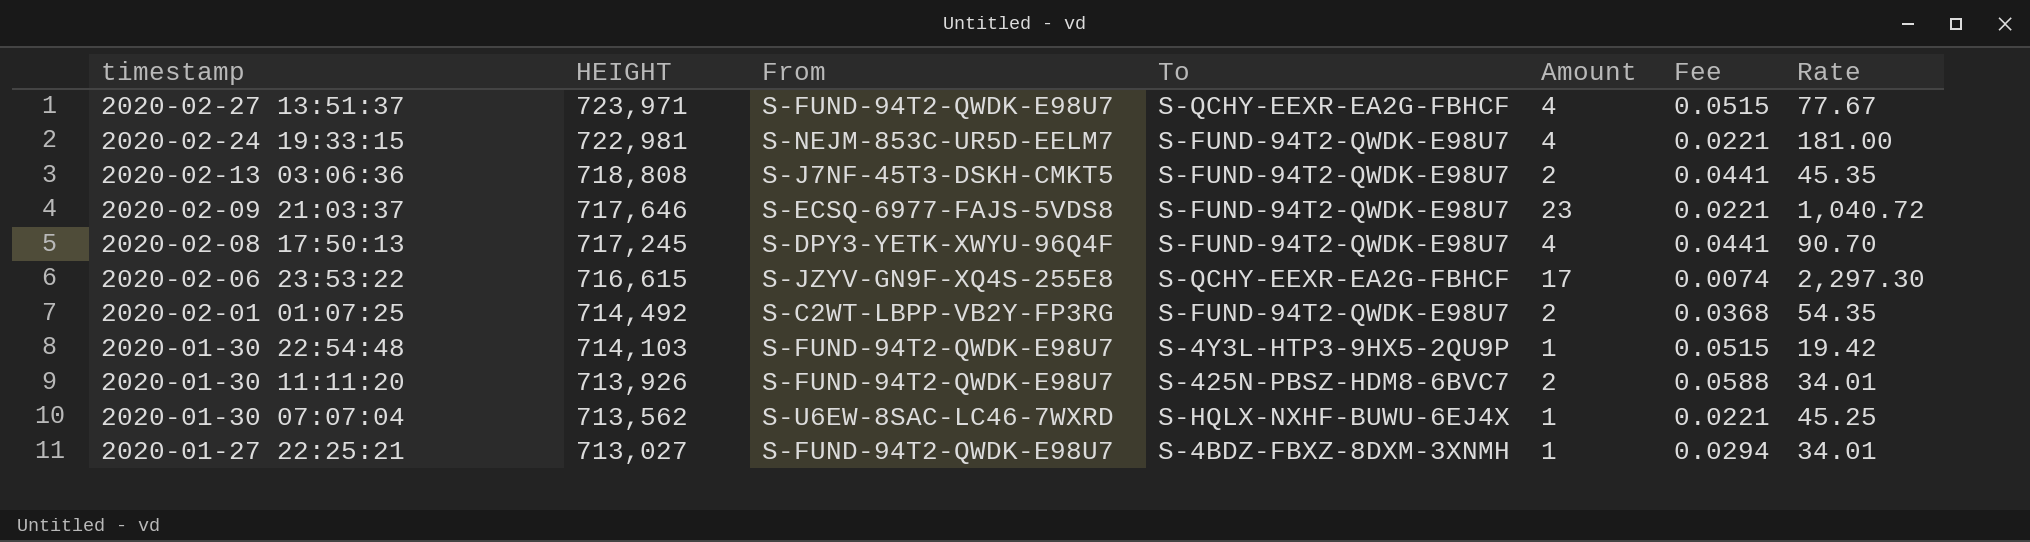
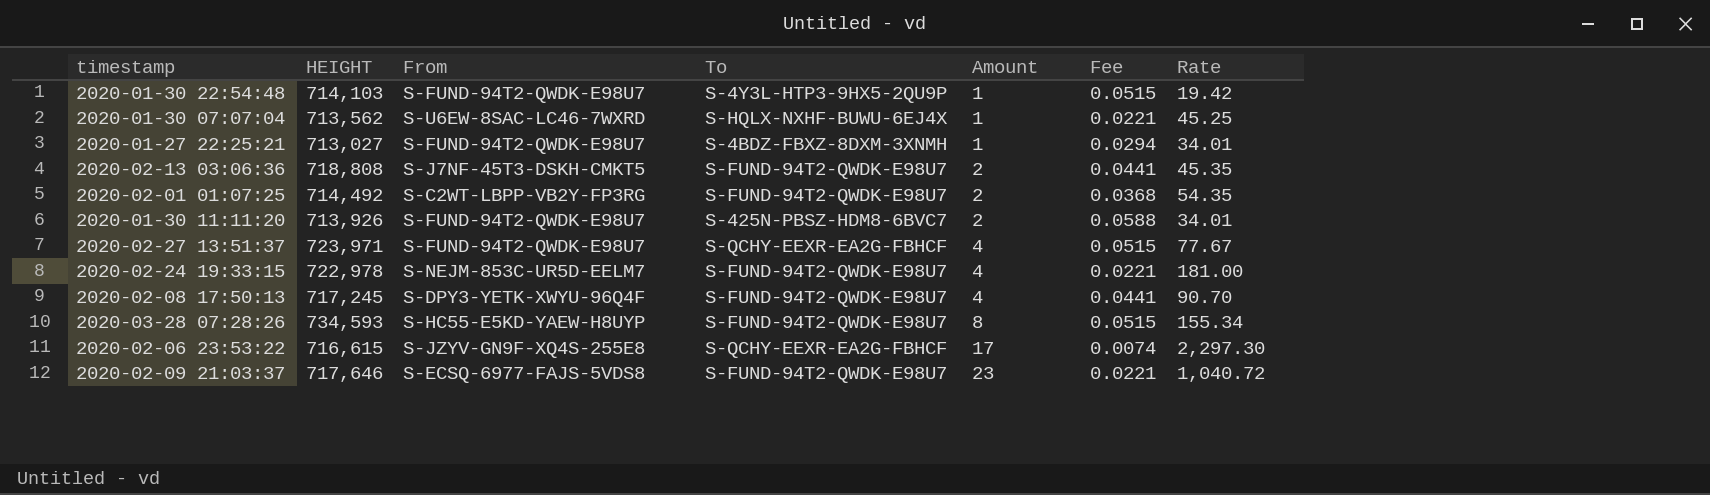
row order: timestamp descending -> Amount ascending
2020-02-24 19:33:15 | HEIGHT: 722,981 -> 722,978
row 2020-03-28 07:28:26: none -> 734,593 | S-HC55-E5KD-YAEW-H8UYP | S-FUND-94T2-QWDK-E98U7 | 8 | 0.0515 | 155.34

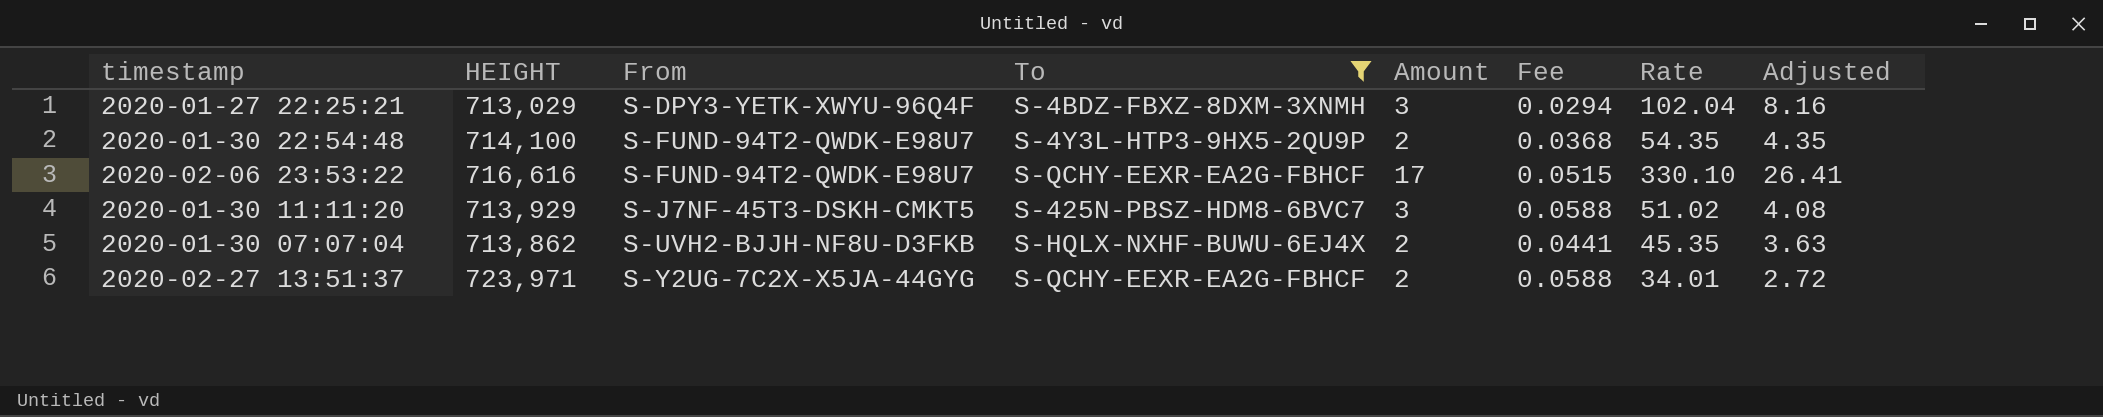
filter: none -> To != S-FUND-94T2-QWDK-E98U7
row order: Amount ascending -> From ascending
column Adjusted | formula: none -> [Rate] * 0.08
2020-01-27 22:25:21 | HEIGHT: 713,027 -> 713,029
2020-01-27 22:25:21 | From: S-FUND-94T2-QWDK-E98U7 -> S-DPY3-YETK-XWYU-96Q4F
2020-01-27 22:25:21 | Amount: 1 -> 3
2020-01-27 22:25:21 | Rate: 34.01 -> 102.04
2020-01-30 22:54:48 | HEIGHT: 714,103 -> 714,100
2020-01-30 22:54:48 | Amount: 1 -> 2
2020-01-30 22:54:48 | Fee: 0.0515 -> 0.0368
2020-01-30 22:54:48 | Rate: 19.42 -> 54.35
2020-02-06 23:53:22 | HEIGHT: 716,615 -> 716,616
2020-02-06 23:53:22 | From: S-JZYV-GN9F-XQ4S-255E8 -> S-FUND-94T2-QWDK-E98U7
2020-02-06 23:53:22 | Fee: 0.0074 -> 0.0515
2020-02-06 23:53:22 | Rate: 2,297.30 -> 330.10
2020-01-30 11:11:20 | HEIGHT: 713,926 -> 713,929
2020-01-30 11:11:20 | From: S-FUND-94T2-QWDK-E98U7 -> S-J7NF-45T3-DSKH-CMKT5
2020-01-30 11:11:20 | Amount: 2 -> 3
2020-01-30 11:11:20 | Rate: 34.01 -> 51.02
2020-01-30 07:07:04 | HEIGHT: 713,562 -> 713,862
2020-01-30 07:07:04 | From: S-U6EW-8SAC-LC46-7WXRD -> S-UVH2-BJJH-NF8U-D3FKB
2020-01-30 07:07:04 | Amount: 1 -> 2
2020-01-30 07:07:04 | Fee: 0.0221 -> 0.0441
2020-01-30 07:07:04 | Rate: 45.25 -> 45.35
2020-02-27 13:51:37 | From: S-FUND-94T2-QWDK-E98U7 -> S-Y2UG-7C2X-X5JA-44GYG
2020-02-27 13:51:37 | Amount: 4 -> 2
2020-02-27 13:51:37 | Fee: 0.0515 -> 0.0588
2020-02-27 13:51:37 | Rate: 77.67 -> 34.01

